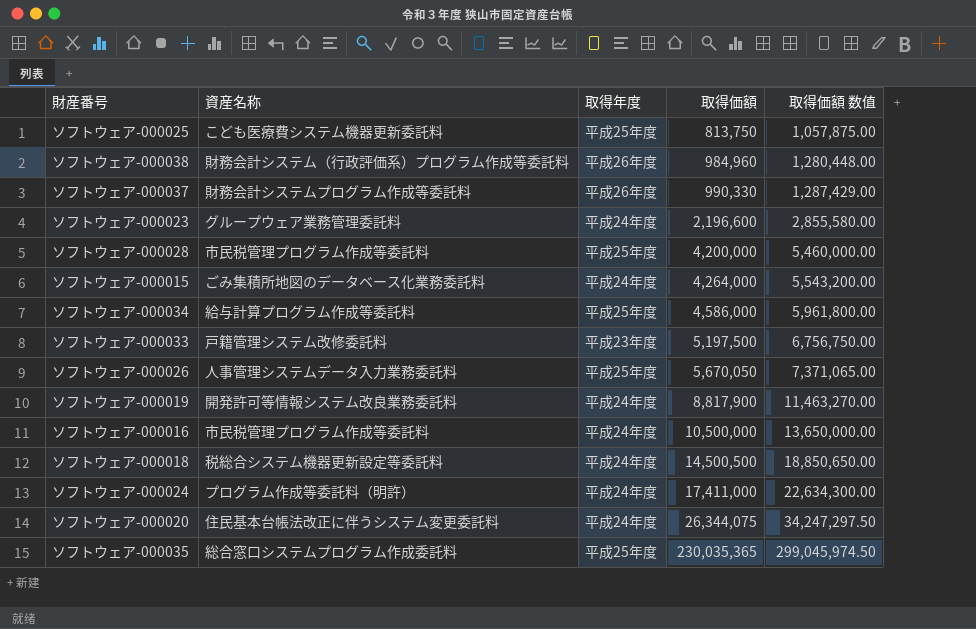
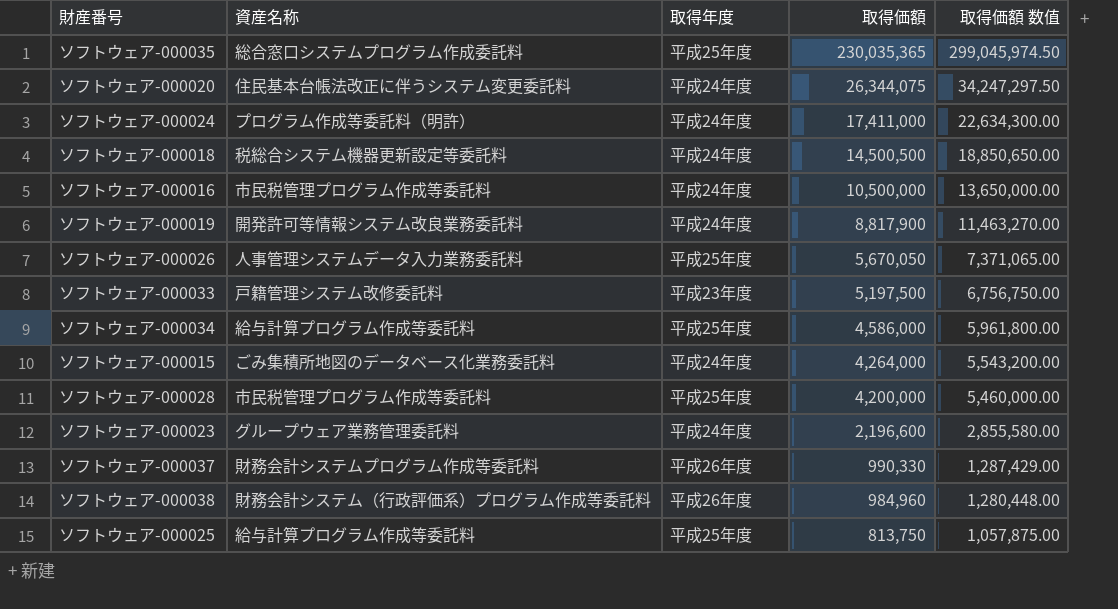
row order: 取得価額 ascending -> 取得価額 descending
ソフトウェア-000025 | 資産名称: こども医療費システム機器更新委託料 -> 給与計算プログラム作成等委託料

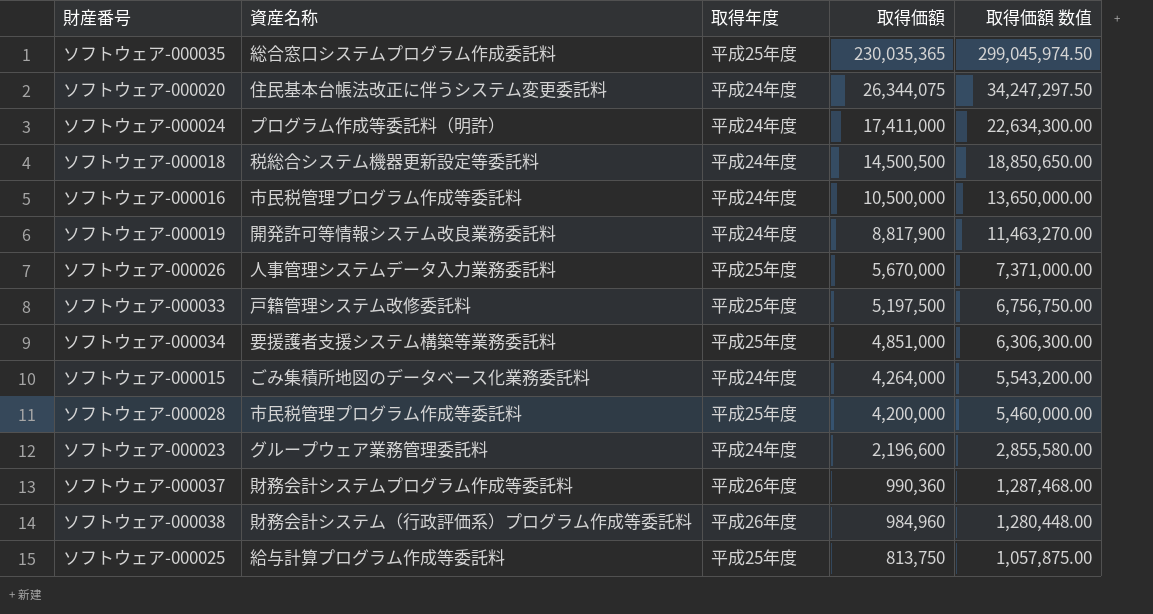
ソフトウェア-000026 | 取得価額: 5,670,050 -> 5,670,000
ソフトウェア-000026 | 取得価額 数值: 7,371,065.00 -> 7,371,000.00
ソフトウェア-000033 | 取得年度: 平成23年度 -> 平成25年度
ソフトウェア-000034 | 資産名称: 給与計算プログラム作成等委託料 -> 要援護者支援システム構築等業務委託料
ソフトウェア-000034 | 取得価額: 4,586,000 -> 4,851,000
ソフトウェア-000034 | 取得価額 数值: 5,961,800.00 -> 6,306,300.00
ソフトウェア-000037 | 取得価額: 990,330 -> 990,360
ソフトウェア-000037 | 取得価額 数值: 1,287,429.00 -> 1,287,468.00

